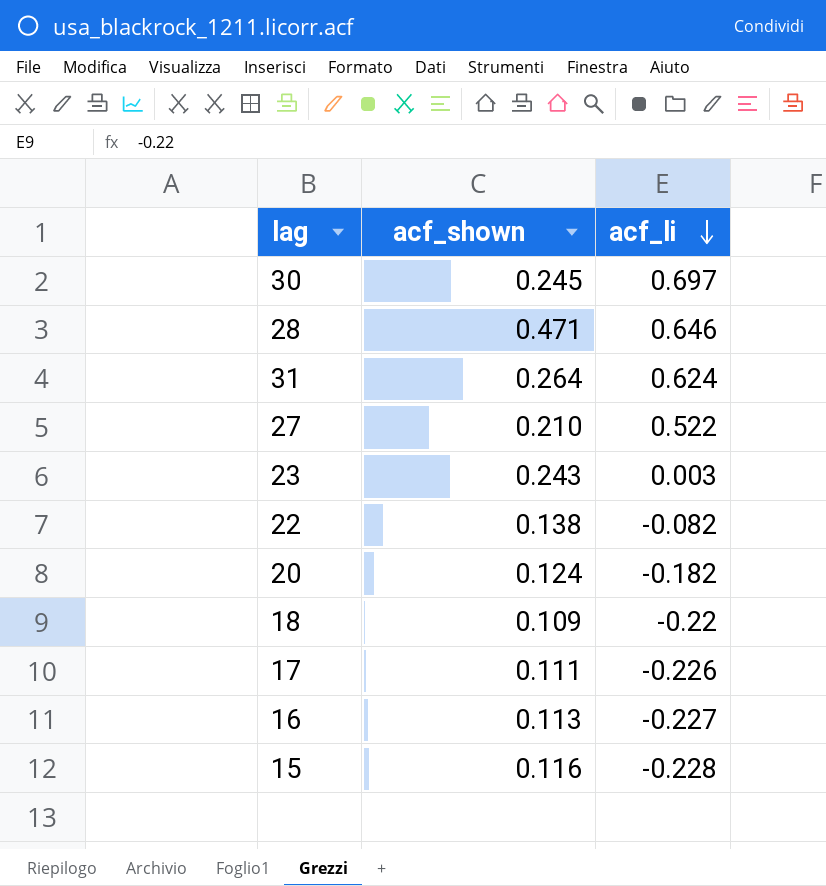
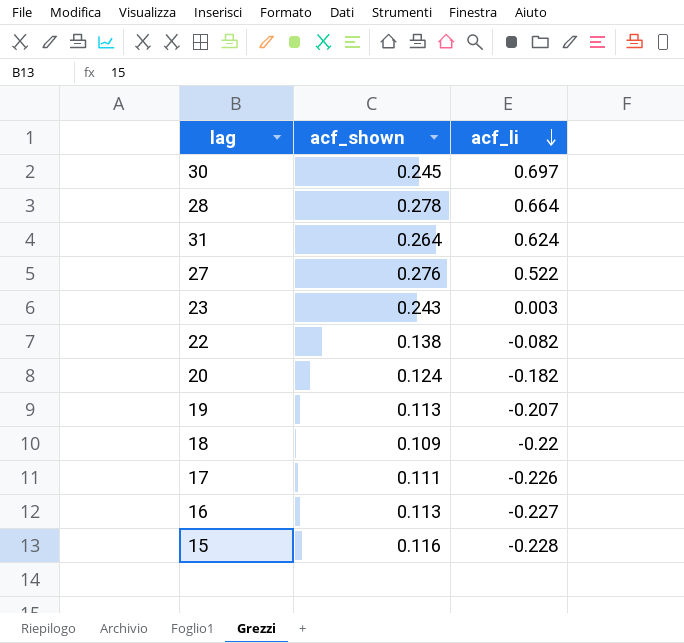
28 | acf_shown: 0.471 -> 0.278
28 | acf_li: 0.646 -> 0.664
27 | acf_shown: 0.210 -> 0.276
row 19: none -> 0.113 | -0.207

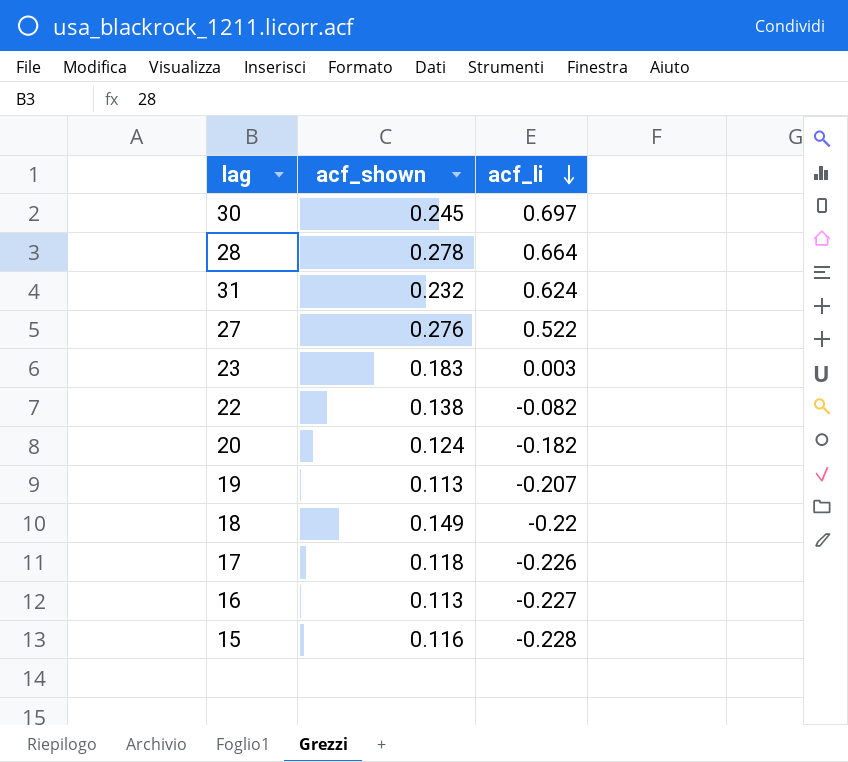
31 | acf_shown: 0.264 -> 0.232
23 | acf_shown: 0.243 -> 0.183
18 | acf_shown: 0.109 -> 0.149
17 | acf_shown: 0.111 -> 0.118

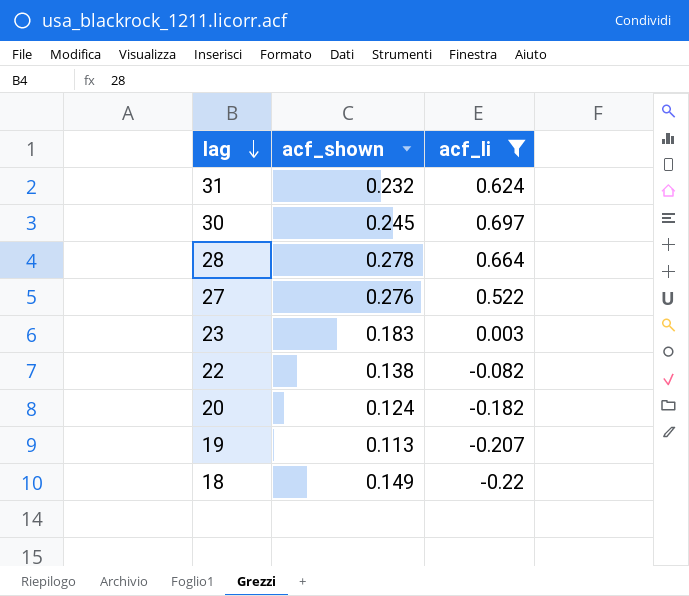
filter: none -> acf_li >= -0.22
row order: acf_li descending -> lag descending

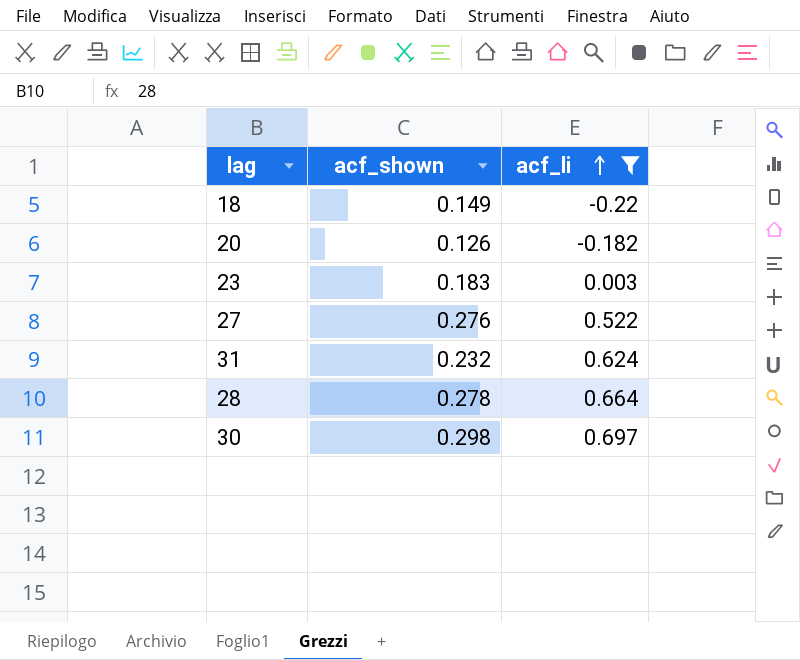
row order: lag descending -> acf_li ascending
row 22: 0.138 | -0.082 -> none
row 19: 0.113 | -0.207 -> none
20 | acf_shown: 0.124 -> 0.126
30 | acf_shown: 0.245 -> 0.298

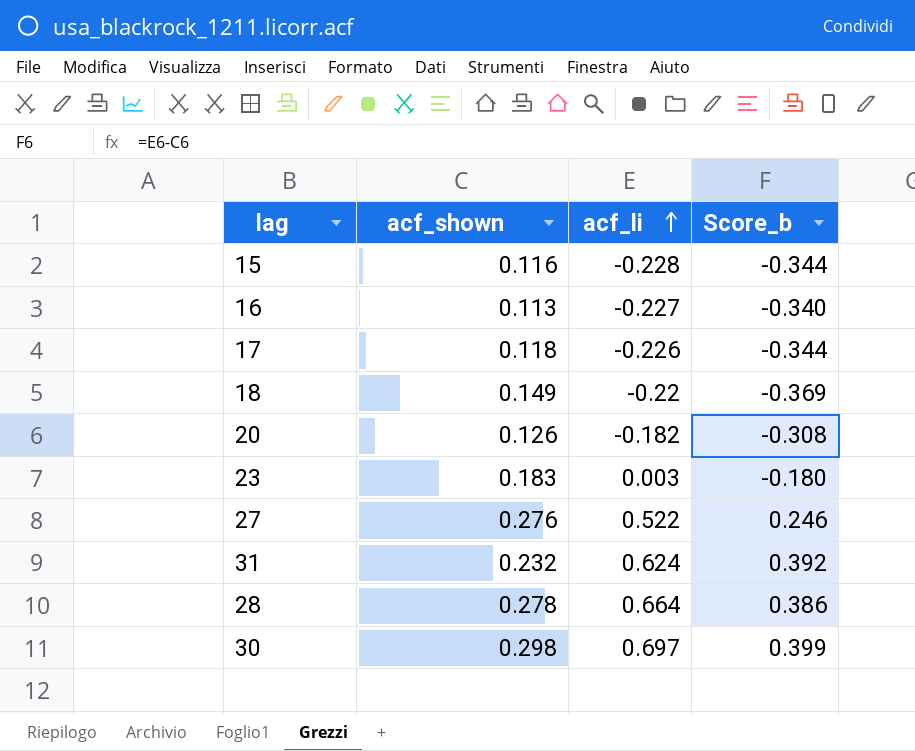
filter: acf_li >= -0.22 -> none
column Score_b | formula: none -> [acf_li] - [acf_shown]

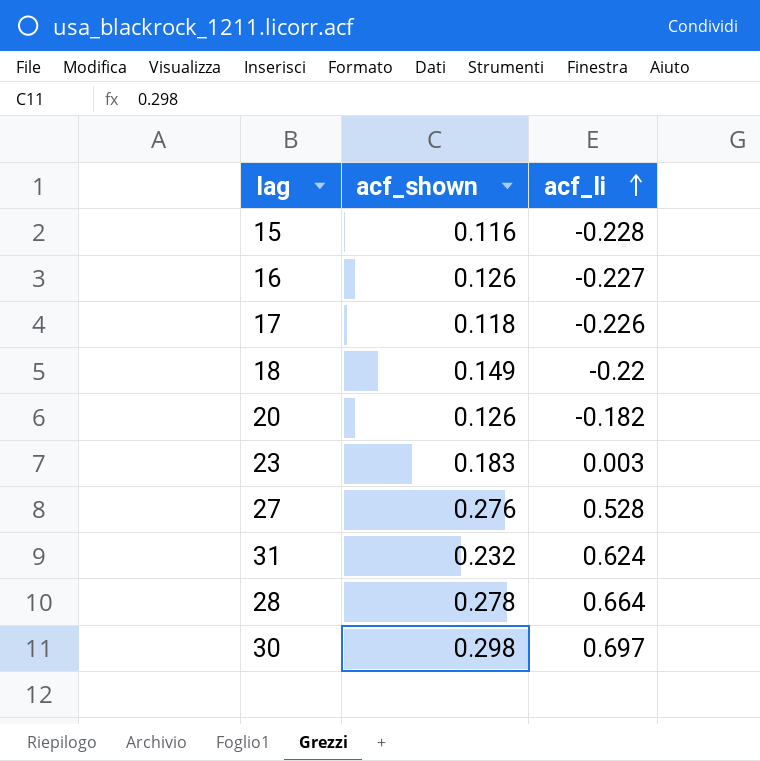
column Score_b | formula: [acf_li] - [acf_shown] -> none
16 | acf_shown: 0.113 -> 0.126
27 | acf_li: 0.522 -> 0.528

